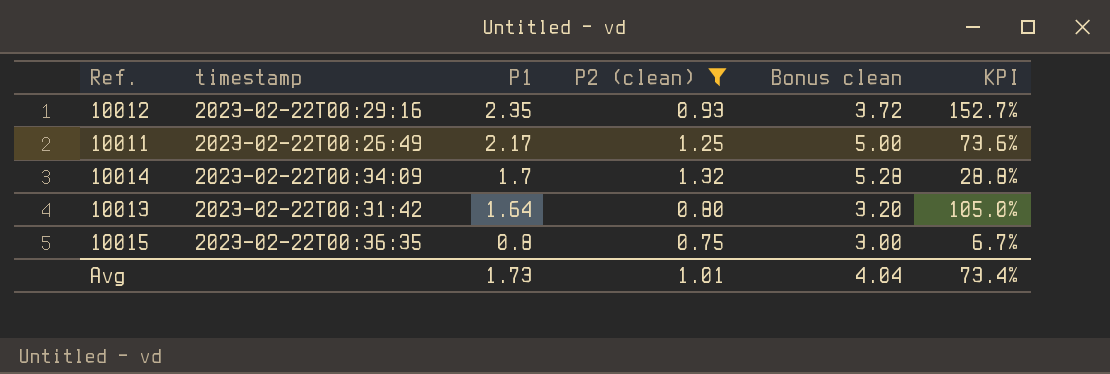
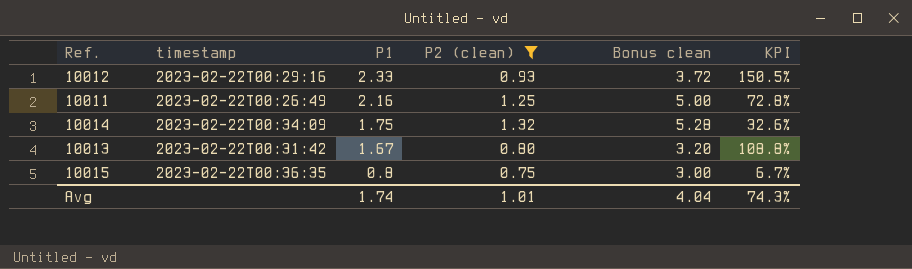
10012 | P1: 2.35 -> 2.33
10012 | KPI: 152.7% -> 150.5%
10011 | P1: 2.17 -> 2.16
10011 | KPI: 73.6% -> 72.8%
10014 | P1: 1.7 -> 1.75
10014 | KPI: 28.8% -> 32.6%
10013 | P1: 1.64 -> 1.67
10013 | KPI: 105.0% -> 108.8%
Avg | P1: 1.73 -> 1.74
Avg | KPI: 73.4% -> 74.3%

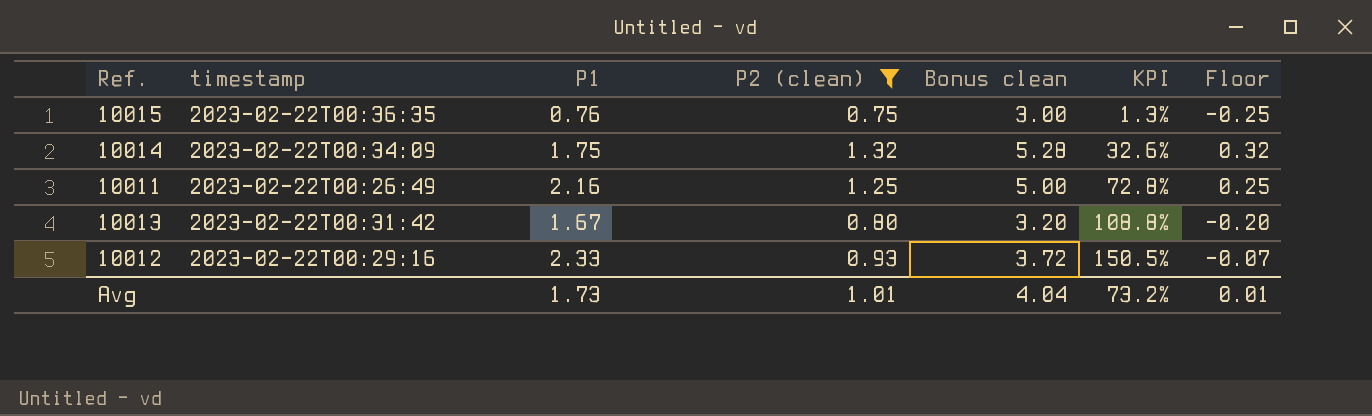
row order: P1 descending -> KPI ascending
column Floor | formula: none -> [P2 (clean)] - 1
10015 | P1: 0.8 -> 0.76
10015 | KPI: 6.7% -> 1.3%
Avg | P1: 1.74 -> 1.73
Avg | KPI: 74.3% -> 73.2%

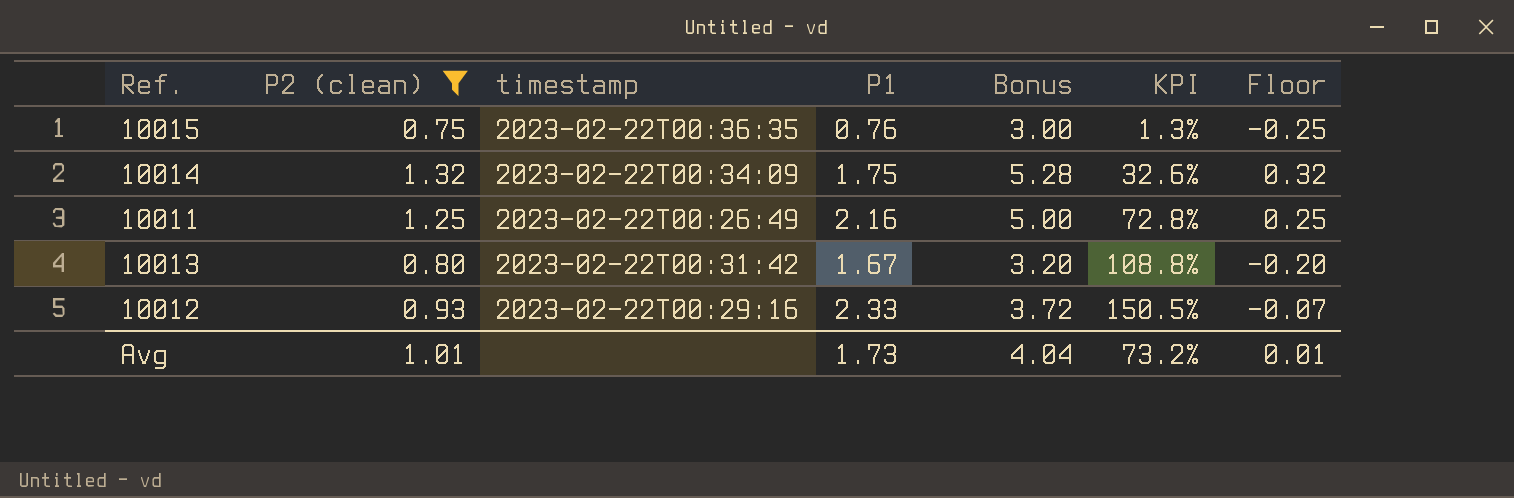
column P2 (clean) | position: 4 -> 2
column name: Bonus clean -> Bonus

